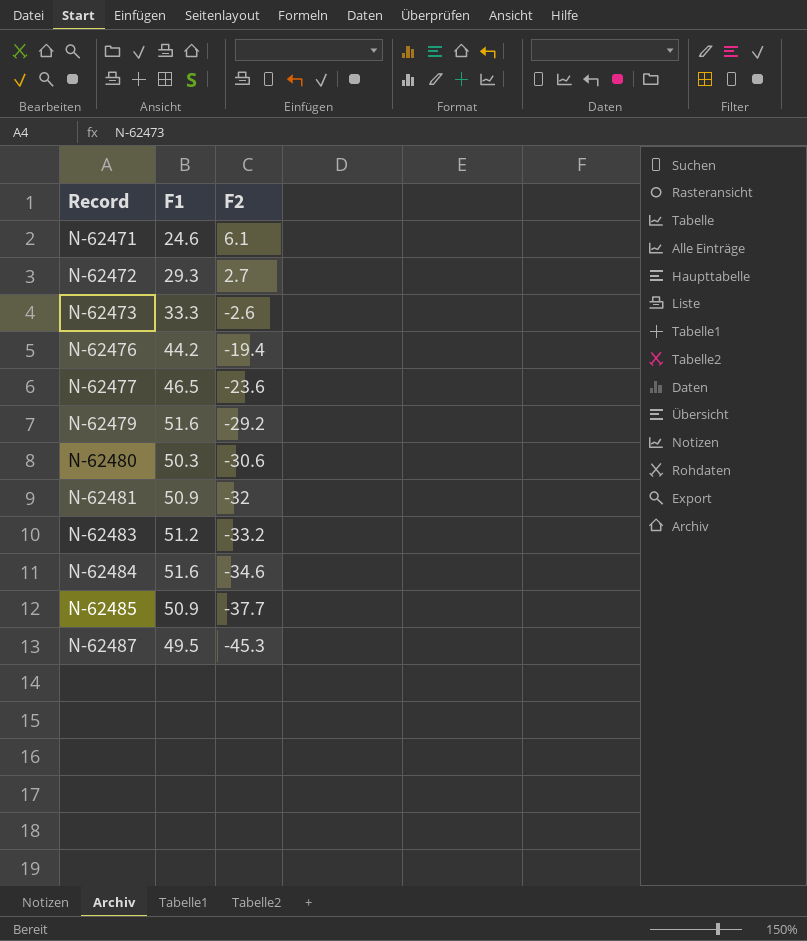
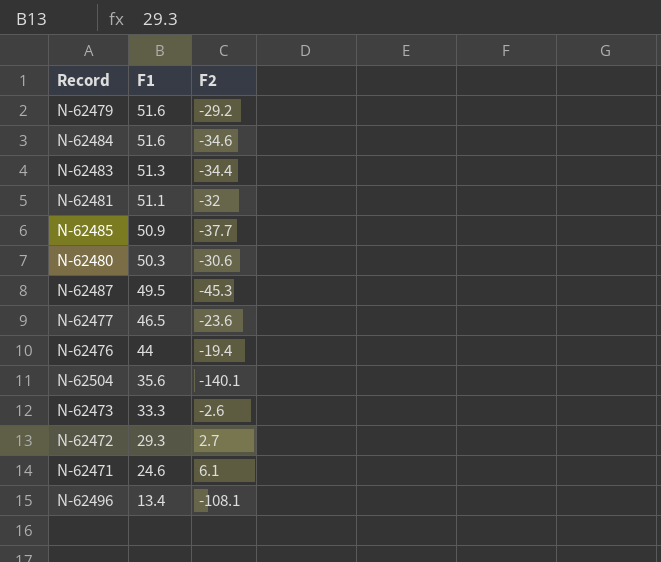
row order: Record ascending -> F1 descending
N-62483 | F1: 51.2 -> 51.3
N-62483 | F2: -33.2 -> -34.4
N-62481 | F1: 50.9 -> 51.1
N-62476 | F1: 44.2 -> 44
row N-62504: none -> 35.6 | -140.1
row N-62496: none -> 13.4 | -108.1

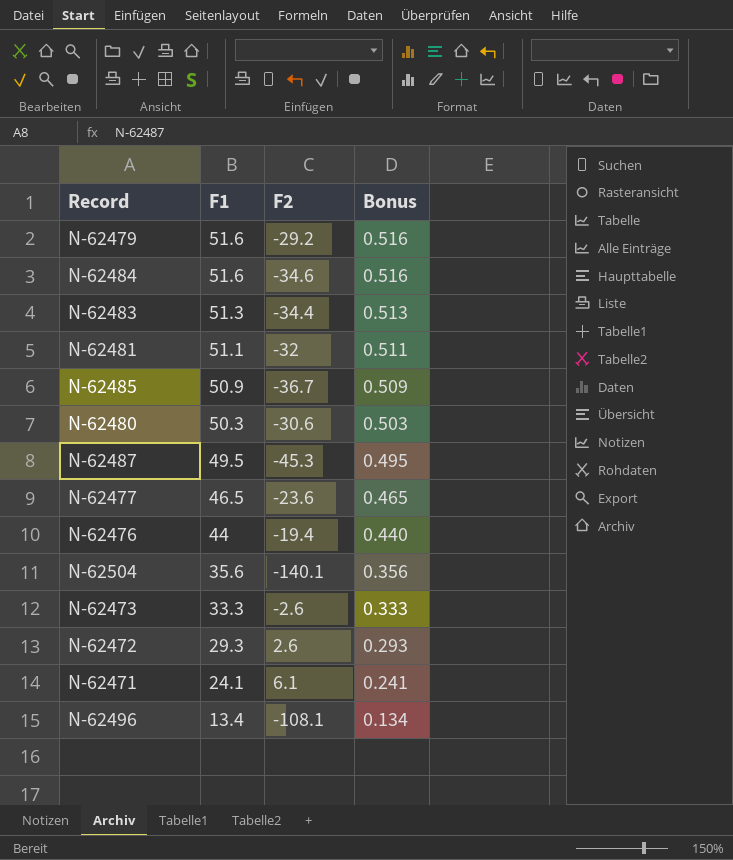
column Bonus | formula: none -> [F1] * 0.01
N-62485 | F2: -37.7 -> -36.7
N-62472 | F2: 2.7 -> 2.6
N-62471 | F1: 24.6 -> 24.1

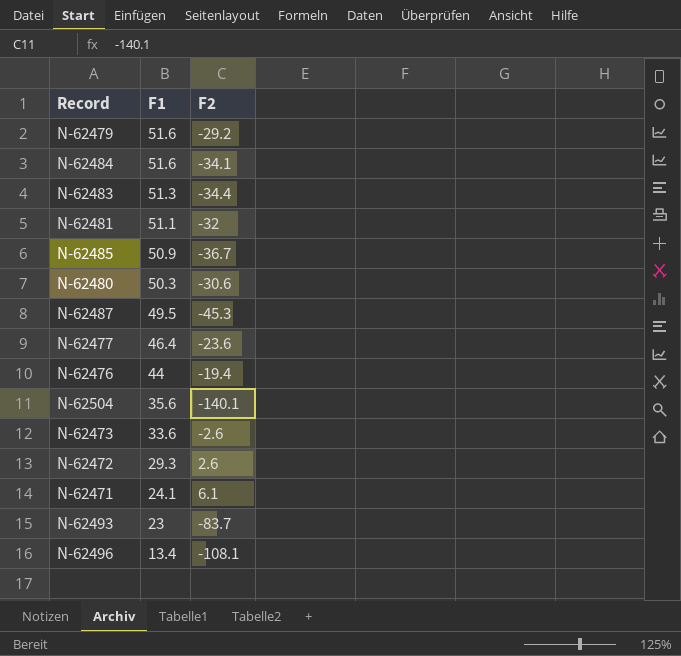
column Bonus | formula: [F1] * 0.01 -> none
N-62484 | F2: -34.6 -> -34.1
N-62477 | F1: 46.5 -> 46.4
N-62473 | F1: 33.3 -> 33.6
row N-62493: none -> 23 | -83.7

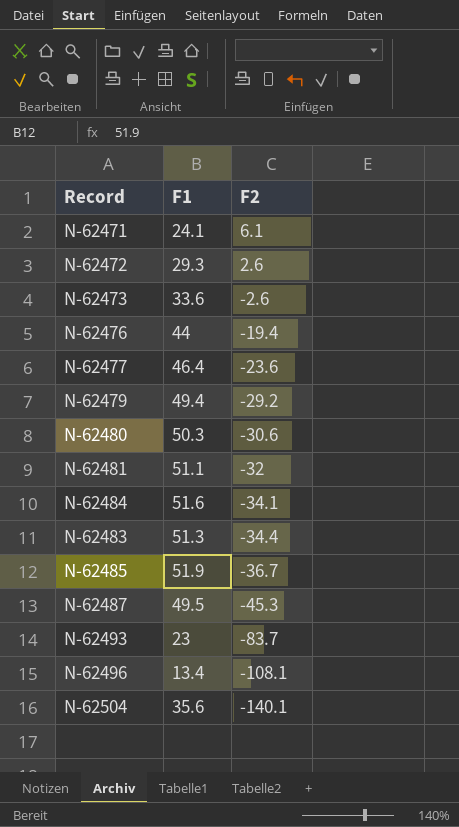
row order: F1 descending -> F2 descending
N-62479 | F1: 51.6 -> 49.4
N-62485 | F1: 50.9 -> 51.9

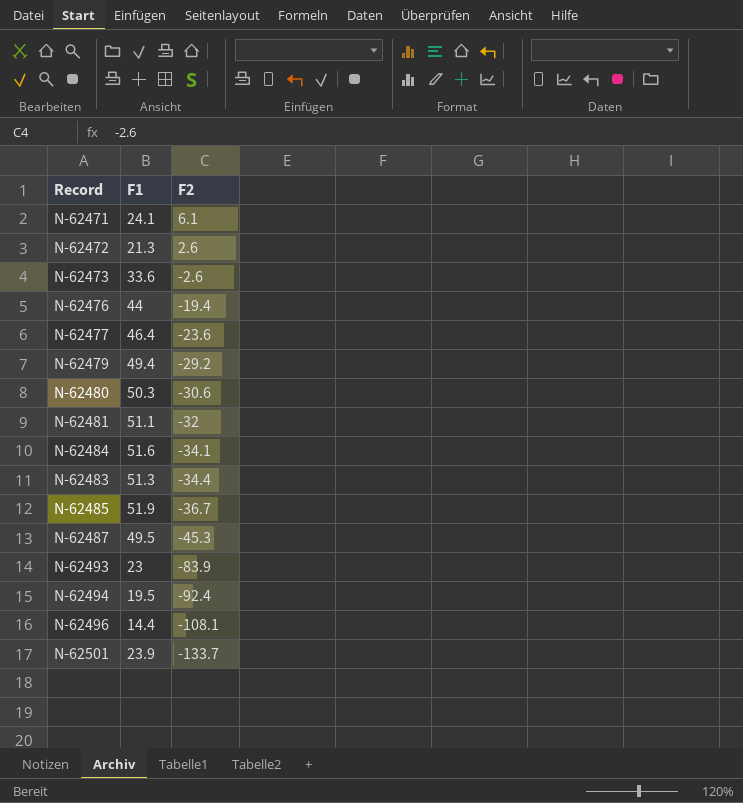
row N-62504: 35.6 | -140.1 -> none
N-62472 | F1: 29.3 -> 21.3
N-62493 | F2: -83.7 -> -83.9
row N-62494: none -> 19.5 | -92.4
N-62496 | F1: 13.4 -> 14.4
row N-62501: none -> 23.9 | -133.7

